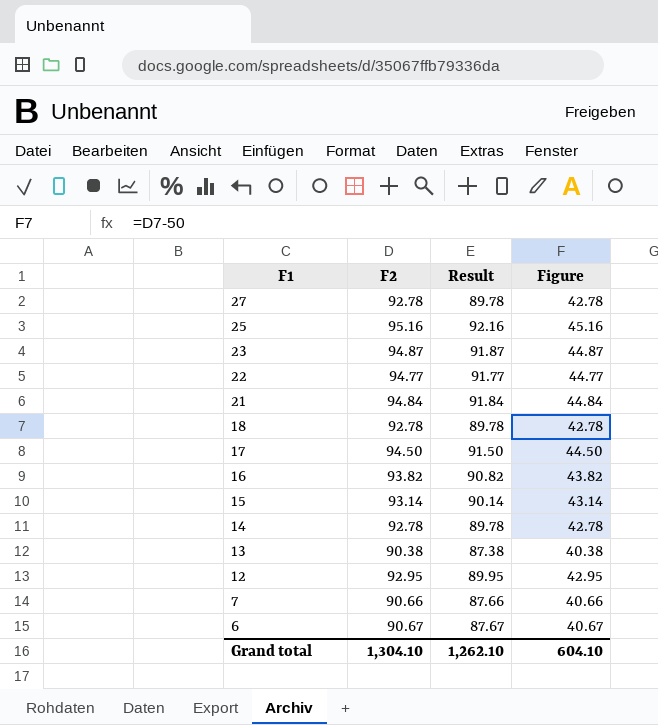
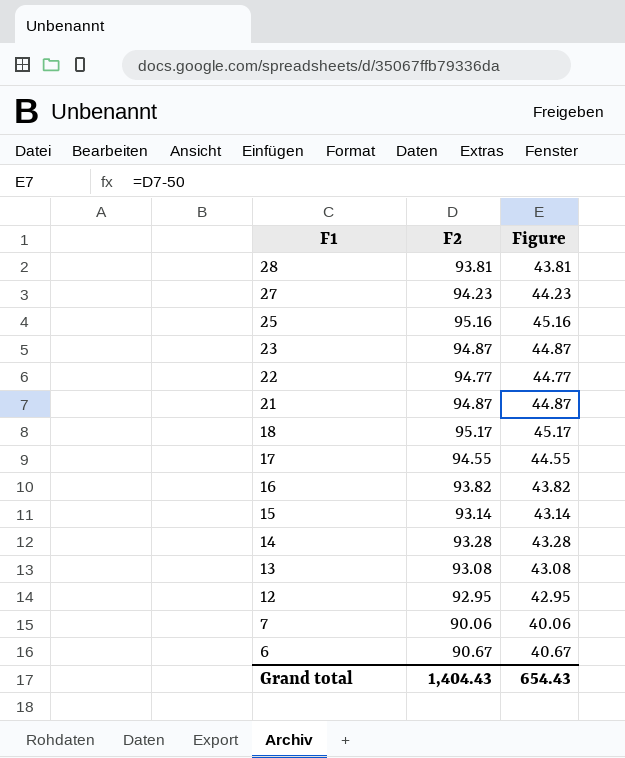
column Result | formula: [F2] - 3 -> none
row 28: none -> 93.81 | 43.81
27 | F2: 92.78 -> 94.23
27 | Figure: 42.78 -> 44.23
21 | F2: 94.84 -> 94.87
21 | Figure: 44.84 -> 44.87
18 | F2: 92.78 -> 95.17
18 | Figure: 42.78 -> 45.17
17 | F2: 94.50 -> 94.55
17 | Figure: 44.50 -> 44.55
14 | F2: 92.78 -> 93.28
14 | Figure: 42.78 -> 43.28
13 | F2: 90.38 -> 93.08
13 | Figure: 40.38 -> 43.08
7 | F2: 90.66 -> 90.06
7 | Figure: 40.66 -> 40.06
Grand total | F2: 1,304.10 -> 1,404.43
Grand total | Figure: 604.10 -> 654.43

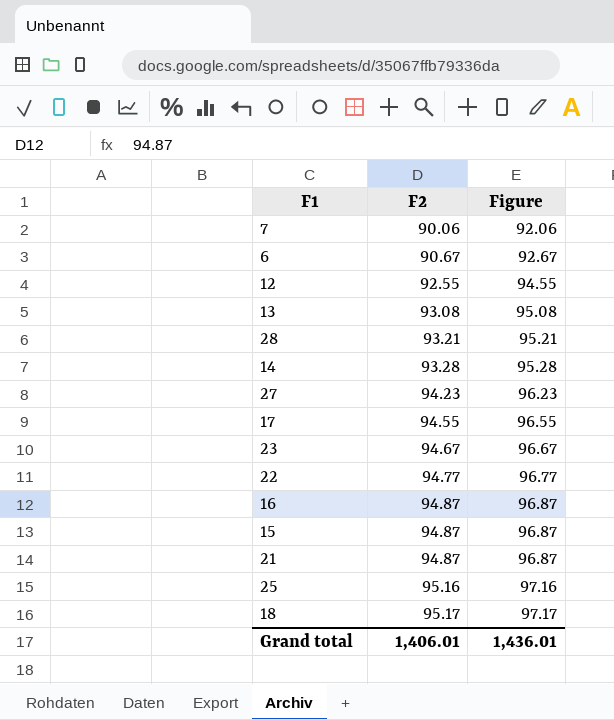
row order: F1 descending -> F2 ascending
column Figure | formula: [F2] - 50 -> [F2] + 2
12 | F2: 92.95 -> 92.55
28 | F2: 93.81 -> 93.21
23 | F2: 94.87 -> 94.67
16 | F2: 93.82 -> 94.87
15 | F2: 93.14 -> 94.87
Grand total | F2: 1,404.43 -> 1,406.01
Grand total | Figure: 654.43 -> 1,436.01

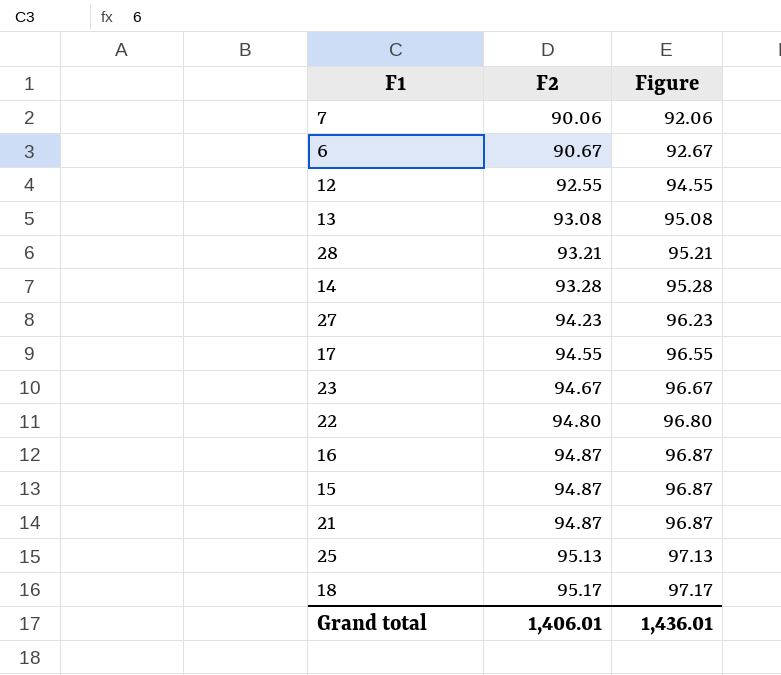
22 | F2: 94.77 -> 94.80
22 | Figure: 96.77 -> 96.80
25 | F2: 95.16 -> 95.13
25 | Figure: 97.16 -> 97.13

